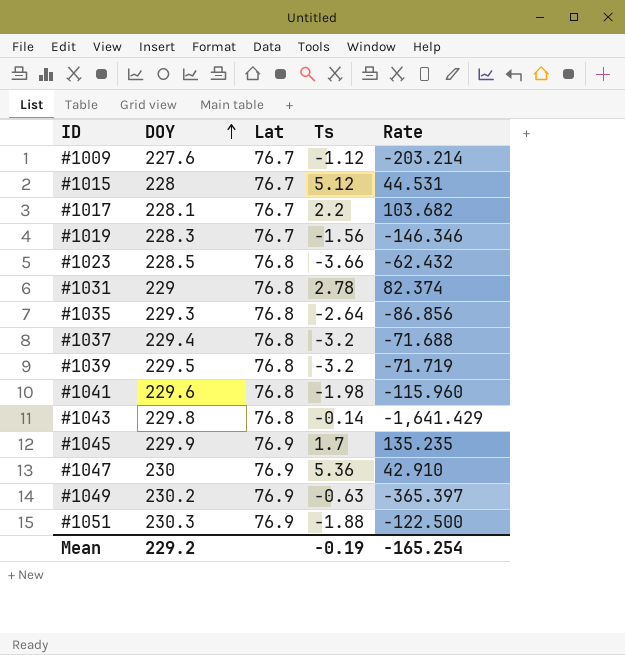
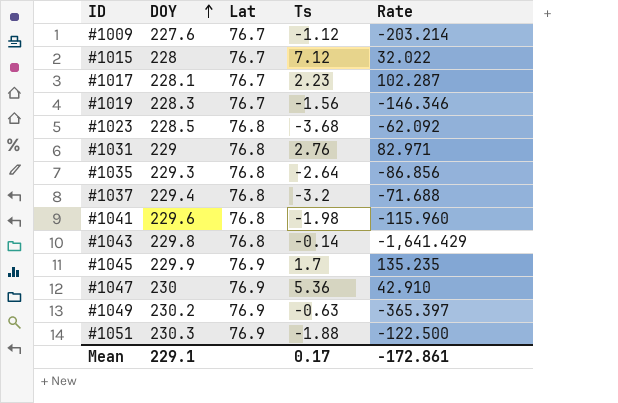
row #1039: 229.5 | 76.8 | -3.2 | -71.719 -> none
#1015 | Ts: 5.12 -> 7.12
#1015 | Rate: 44.531 -> 32.022
#1017 | Ts: 2.2 -> 2.23
#1017 | Rate: 103.682 -> 102.287
#1023 | Ts: -3.66 -> -3.68
#1023 | Rate: -62.432 -> -62.092
#1031 | Ts: 2.78 -> 2.76
#1031 | Rate: 82.374 -> 82.971
Mean | DOY: 229.2 -> 229.1
Mean | Ts: -0.19 -> 0.17
Mean | Rate: -165.254 -> -172.861

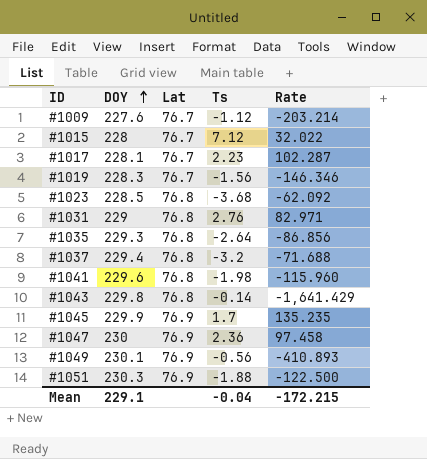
#1047 | Ts: 5.36 -> 2.36
#1047 | Rate: 42.910 -> 97.458
#1049 | DOY: 230.2 -> 230.1
#1049 | Ts: -0.63 -> -0.56
#1049 | Rate: -365.397 -> -410.893
Mean | Ts: 0.17 -> -0.04
Mean | Rate: -172.861 -> -172.215

